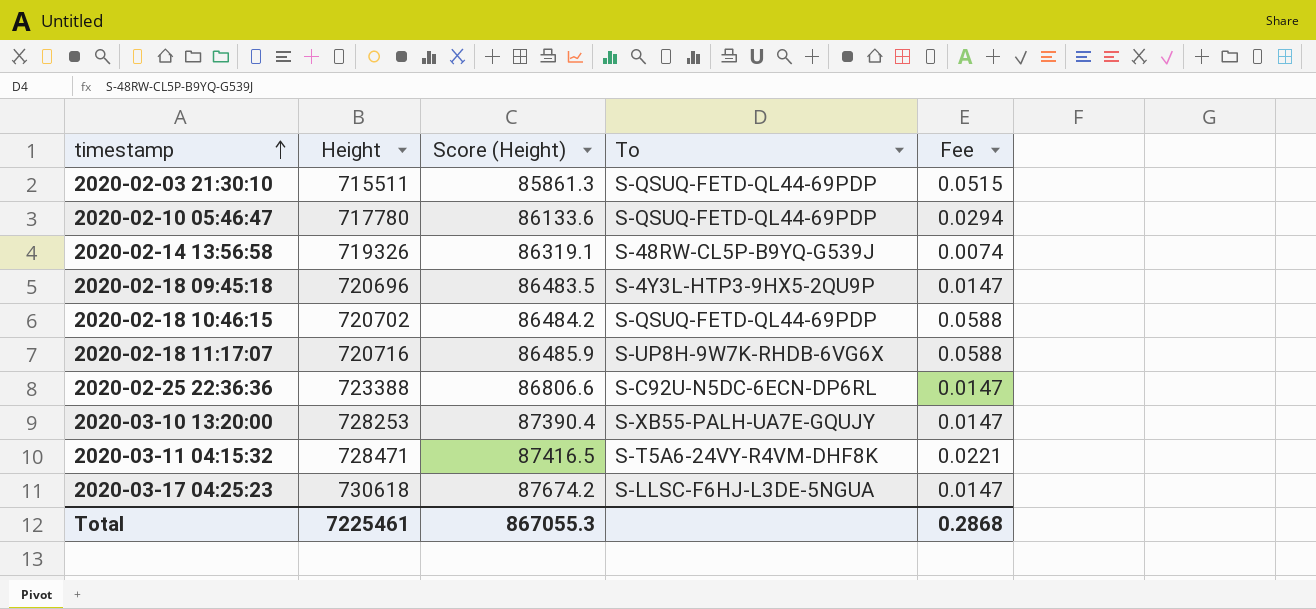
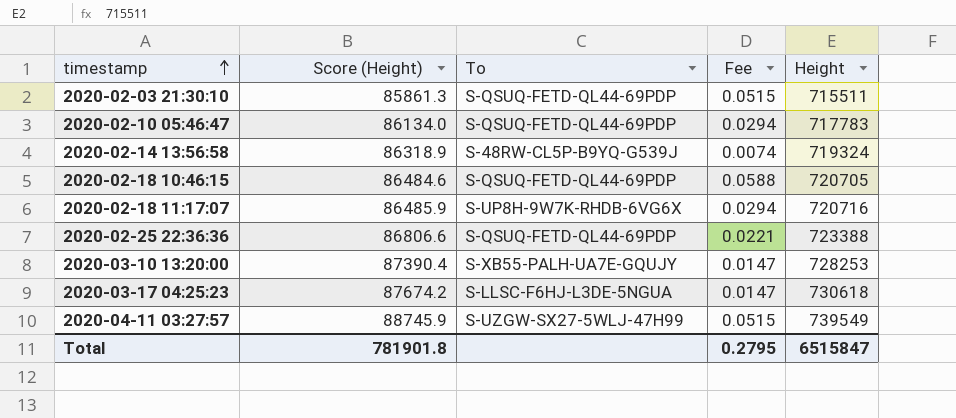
column Height | position: 2 -> 5
row 2020-02-18 09:45:18: 720696 | 86483.5 | S-4Y3L-HTP3-9HX5-2QU9P | 0.0147 -> none
row 2020-03-11 04:15:32: 728471 | 87416.5 | S-T5A6-24VY-R4VM-DHF8K | 0.0221 -> none
2020-02-10 05:46:47 | Score (Height): 86133.6 -> 86134.0
2020-02-10 05:46:47 | Height: 717780 -> 717783
2020-02-14 13:56:58 | Score (Height): 86319.1 -> 86318.9
2020-02-14 13:56:58 | Height: 719326 -> 719324
2020-02-18 10:46:15 | Score (Height): 86484.2 -> 86484.6
2020-02-18 10:46:15 | Height: 720702 -> 720705
2020-02-18 11:17:07 | Fee: 0.0588 -> 0.0294
2020-02-25 22:36:36 | To: S-C92U-N5DC-6ECN-DP6RL -> S-QSUQ-FETD-QL44-69PDP
2020-02-25 22:36:36 | Fee: 0.0147 -> 0.0221
row 2020-04-11 03:27:57: none -> 88745.9 | S-UZGW-SX27-5WLJ-47H99 | 0.0515 | 739549
Total | Score (Height): 867055.3 -> 781901.8
Total | Fee: 0.2868 -> 0.2795
Total | Height: 7225461 -> 6515847

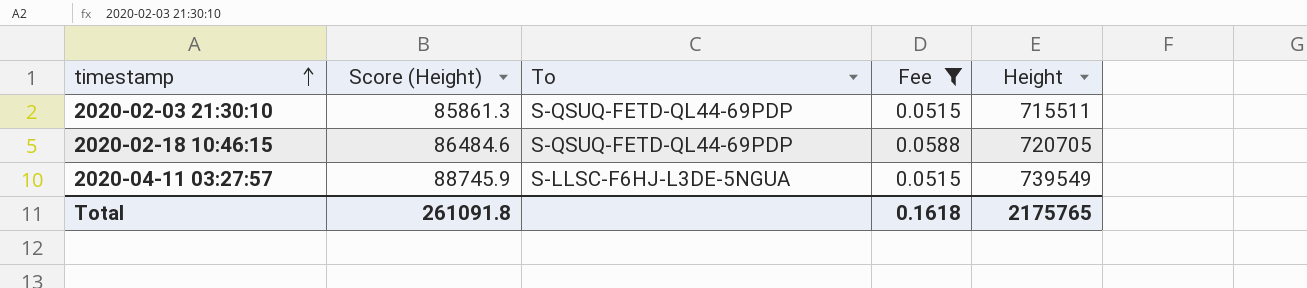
filter: none -> Fee >= 0.0515
2020-04-11 03:27:57 | To: S-UZGW-SX27-5WLJ-47H99 -> S-LLSC-F6HJ-L3DE-5NGUA
Total | Score (Height): 781901.8 -> 261091.8
Total | Fee: 0.2795 -> 0.1618
Total | Height: 6515847 -> 2175765

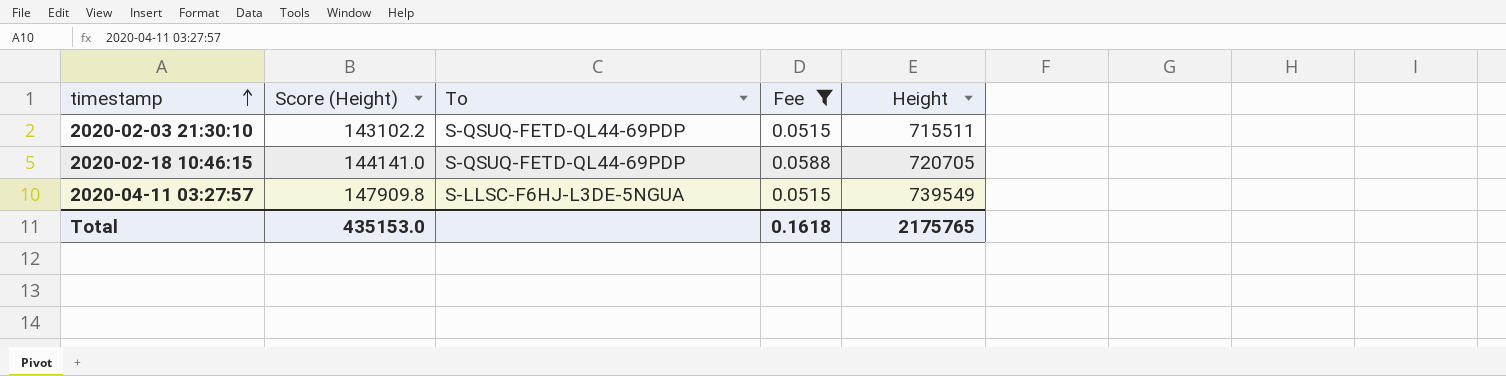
column Score (Height) | formula: [Height] * 0.12 -> [Height] * 0.2
Total | Score (Height): 261091.8 -> 435153.0

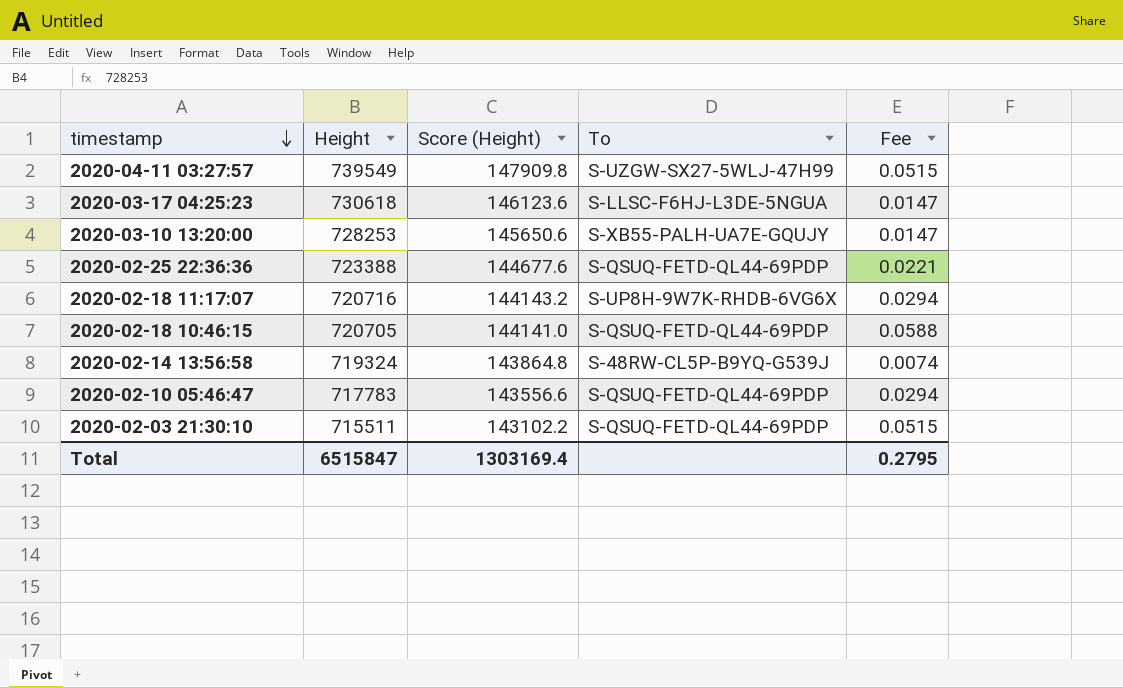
filter: Fee >= 0.0515 -> none
row order: timestamp ascending -> timestamp descending
column Height | position: 5 -> 2
2020-04-11 03:27:57 | To: S-LLSC-F6HJ-L3DE-5NGUA -> S-UZGW-SX27-5WLJ-47H99
Total | Height: 2175765 -> 6515847
Total | Score (Height): 435153.0 -> 1303169.4
Total | Fee: 0.1618 -> 0.2795

